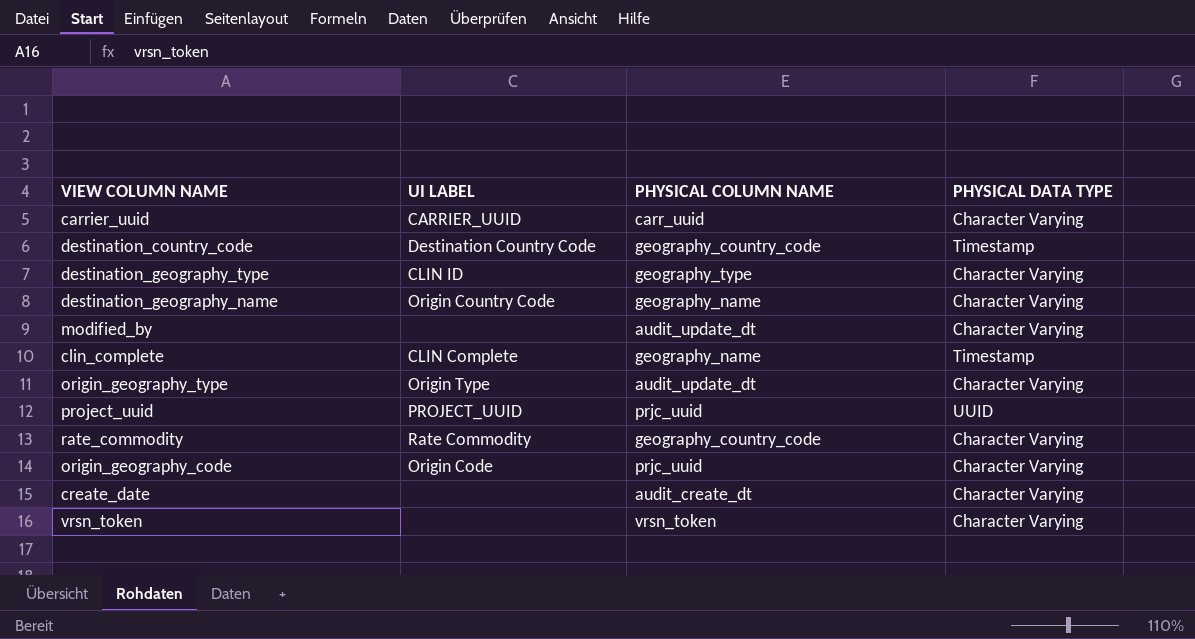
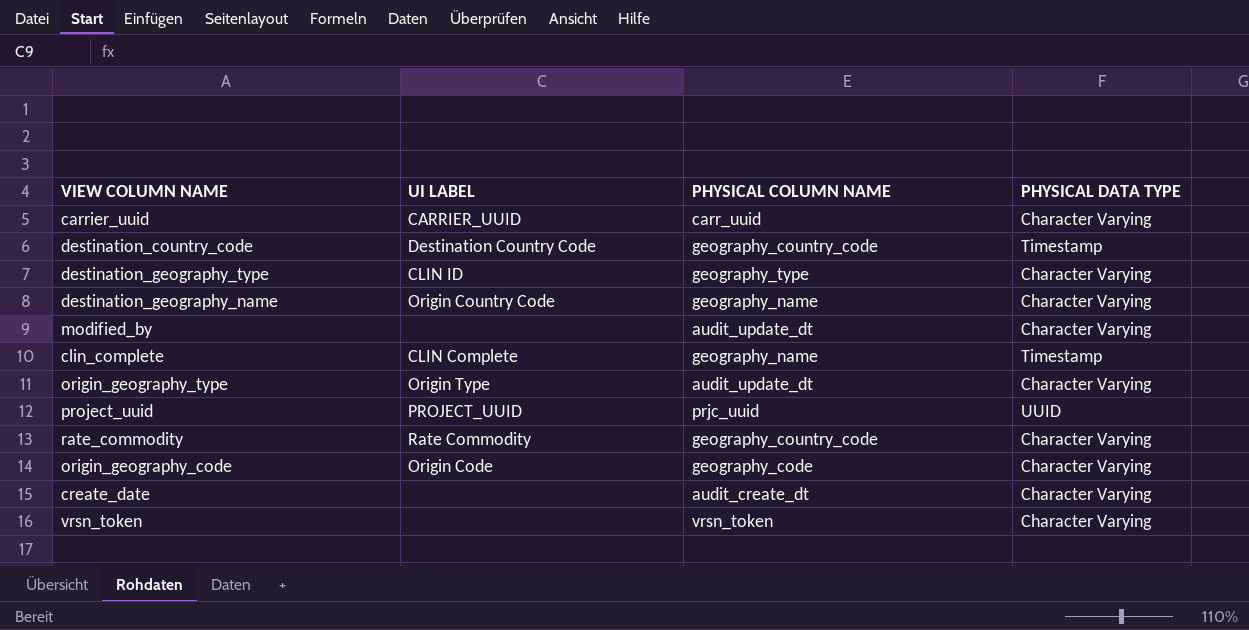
origin_geography_code | PHYSICAL COLUMN NAME: prjc_uuid -> geography_code

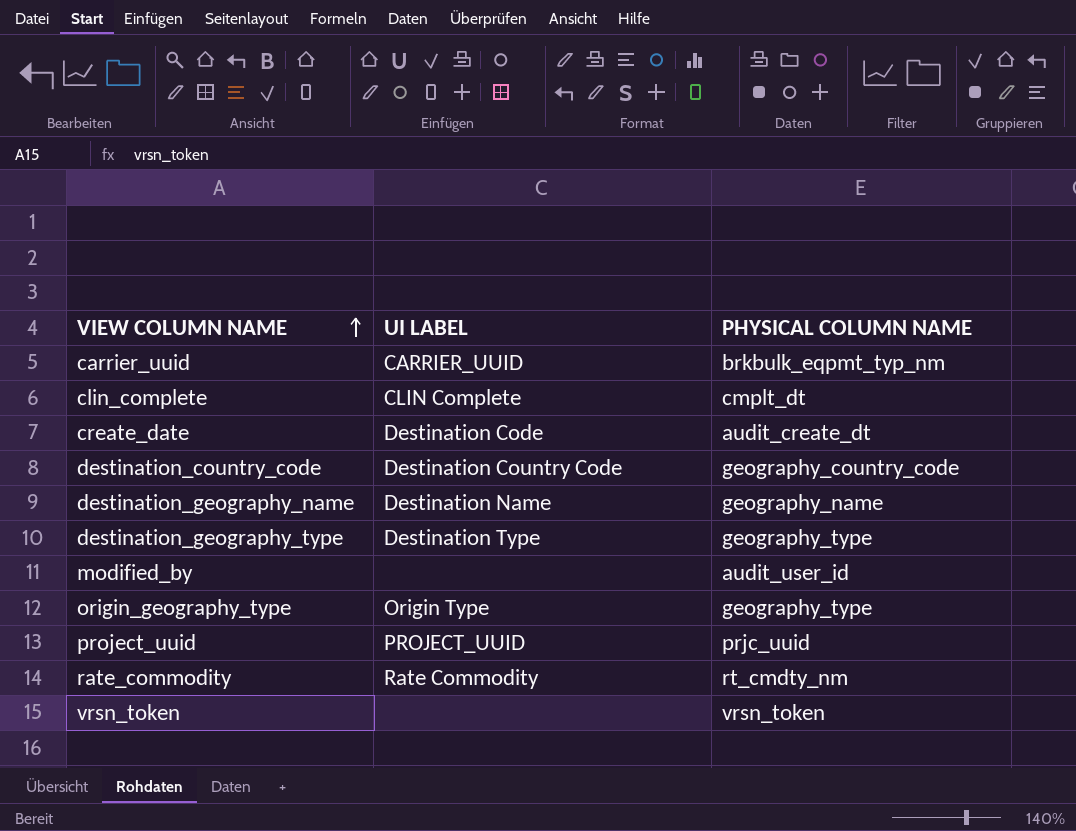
row order: none -> VIEW COLUMN NAME ascending
column PHYSICAL DATA TYPE | position: 4 -> none
row origin_geography_code: Origin Code | geography_code | Character Varying -> none
carrier_uuid | PHYSICAL COLUMN NAME: carr_uuid -> brkbulk_eqpmt_typ_nm
clin_complete | PHYSICAL COLUMN NAME: geography_name -> cmplt_dt
create_date | UI LABEL: none -> Destination Code
destination_geography_name | UI LABEL: Origin Country Code -> Destination Name
destination_geography_type | UI LABEL: CLIN ID -> Destination Type
modified_by | PHYSICAL COLUMN NAME: audit_update_dt -> audit_user_id
origin_geography_type | PHYSICAL COLUMN NAME: audit_update_dt -> geography_type
rate_commodity | PHYSICAL COLUMN NAME: geography_country_code -> rt_cmdty_nm

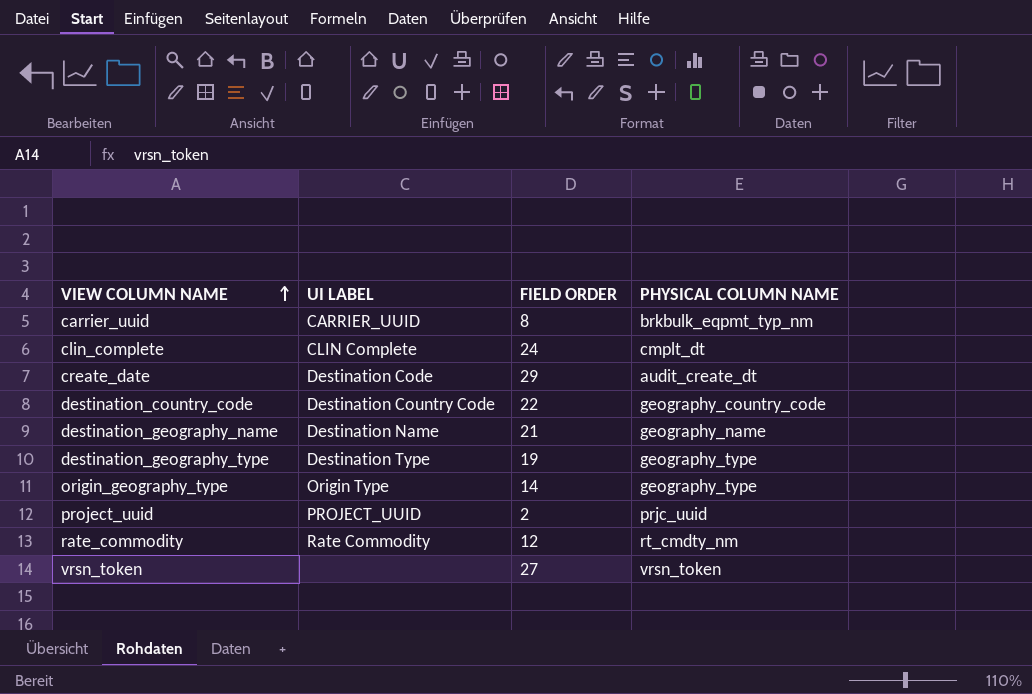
column FIELD ORDER | position: none -> 3
row modified_by: none | audit_user_id -> none

